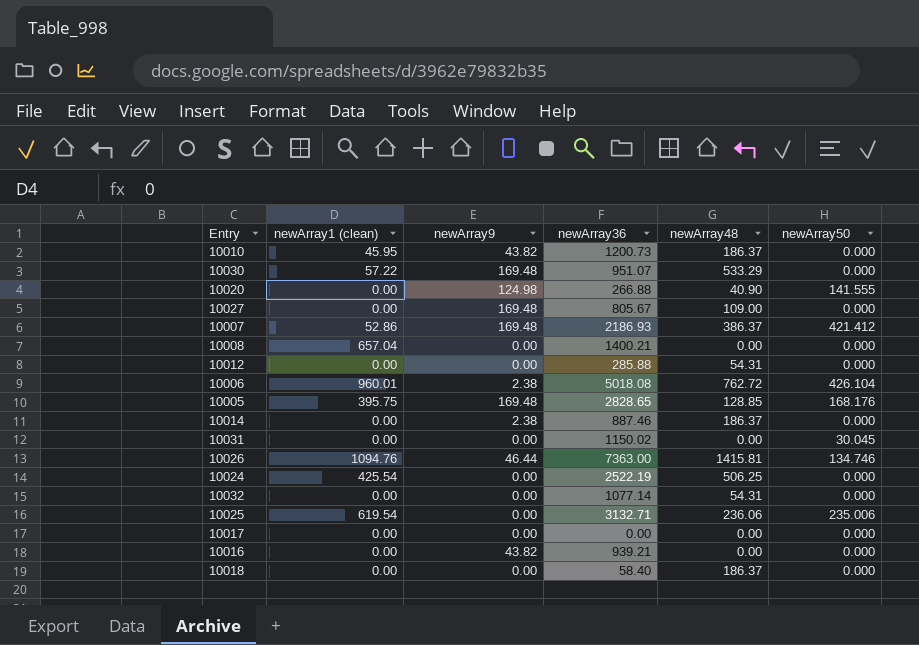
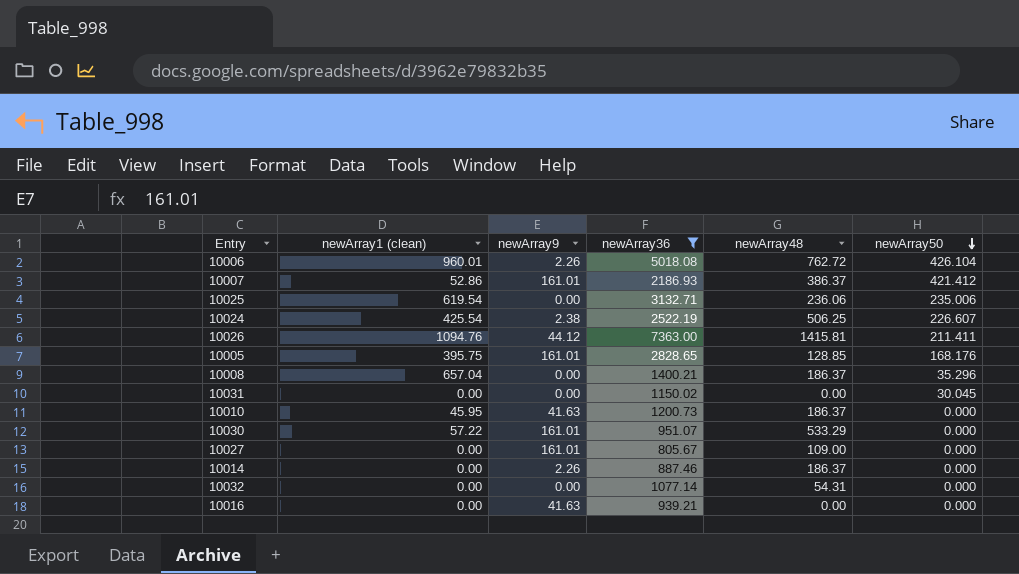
filter: none -> newArray36 >= 805.67
row order: none -> newArray50 descending
10006 | newArray9: 2.38 -> 2.26
10007 | newArray9: 169.48 -> 161.01
10024 | newArray9: 0.00 -> 2.38
10024 | newArray50: 0.000 -> 226.607
10026 | newArray9: 46.44 -> 44.12
10026 | newArray50: 134.746 -> 211.411
10005 | newArray9: 169.48 -> 161.01
10008 | newArray48: 0.00 -> 186.37
10008 | newArray50: 0.000 -> 35.296
10010 | newArray9: 43.82 -> 41.63
10030 | newArray9: 169.48 -> 161.01
10027 | newArray9: 169.48 -> 161.01
10014 | newArray9: 2.38 -> 2.26
10016 | newArray9: 43.82 -> 41.63

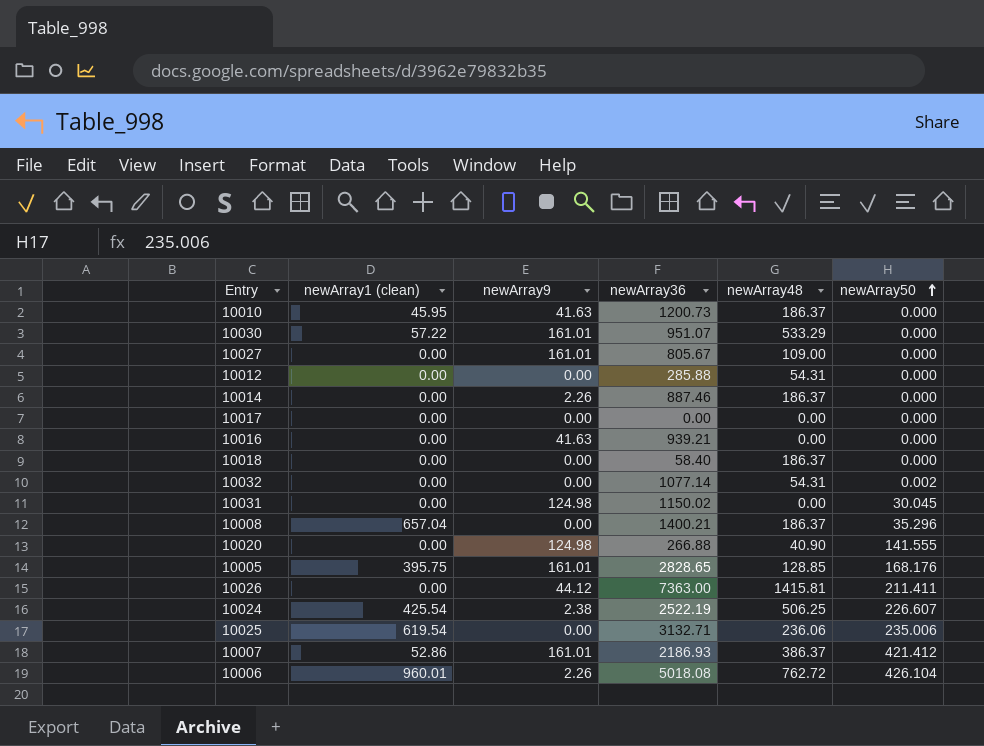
filter: newArray36 >= 805.67 -> none
row order: newArray50 descending -> newArray50 ascending
10032 | newArray50: 0.000 -> 0.002
10031 | newArray9: 0.00 -> 124.98
10026 | newArray1 (clean): 1094.76 -> 0.00

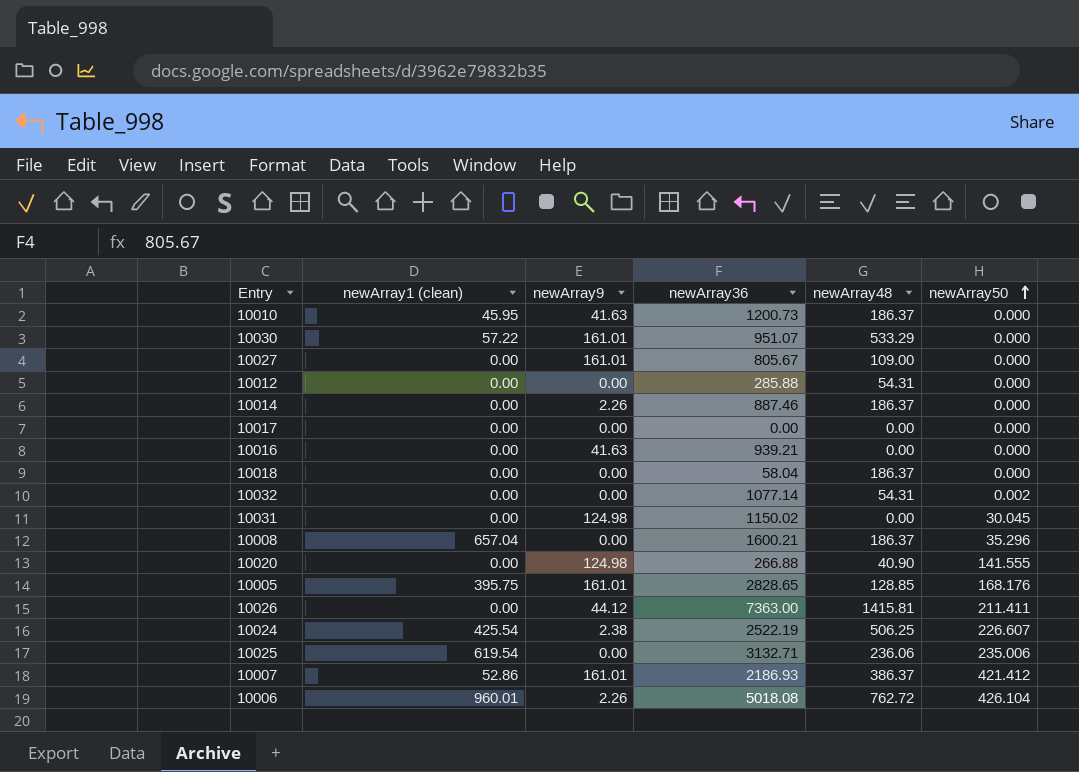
10018 | newArray36: 58.40 -> 58.04
10008 | newArray36: 1400.21 -> 1600.21

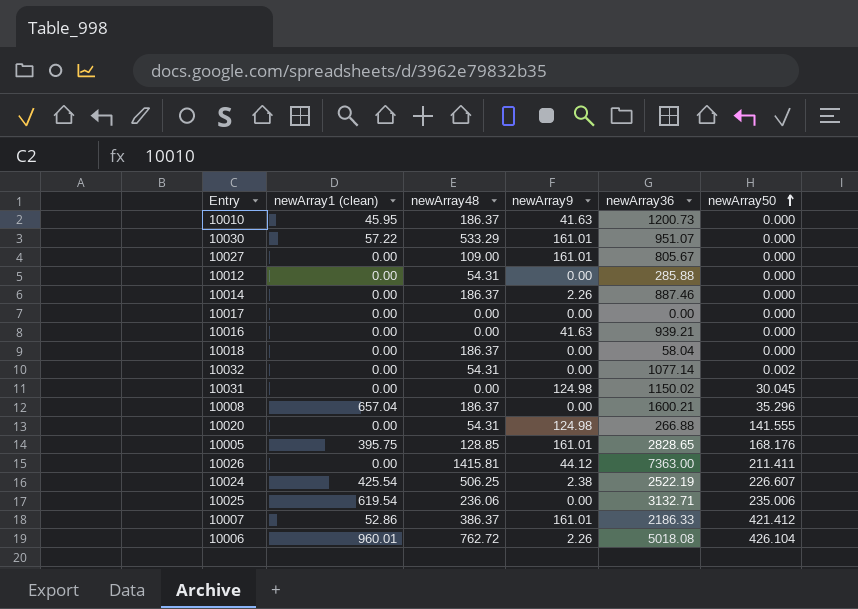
column newArray48 | position: 5 -> 3
10020 | newArray48: 40.90 -> 54.31
10007 | newArray36: 2186.93 -> 2186.33

